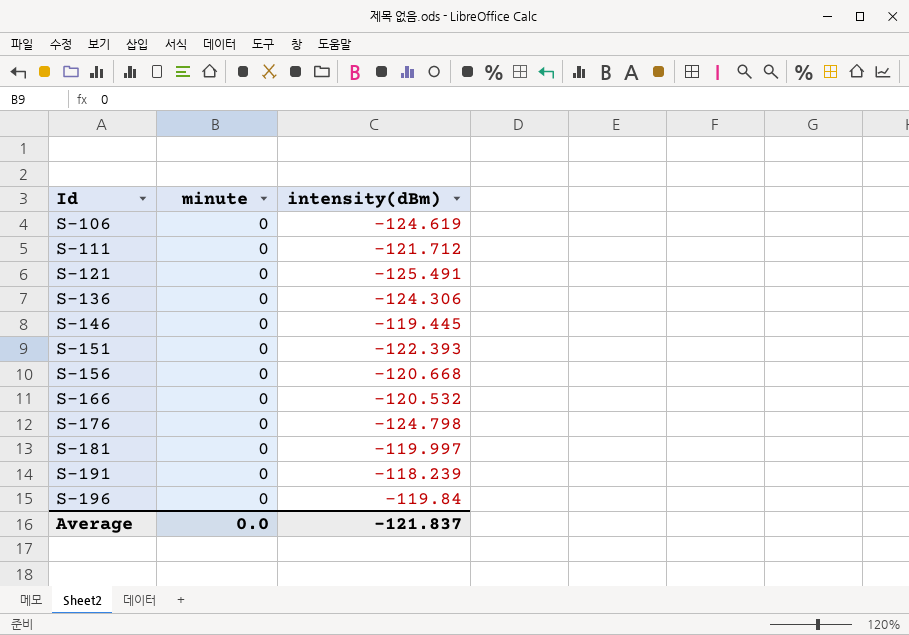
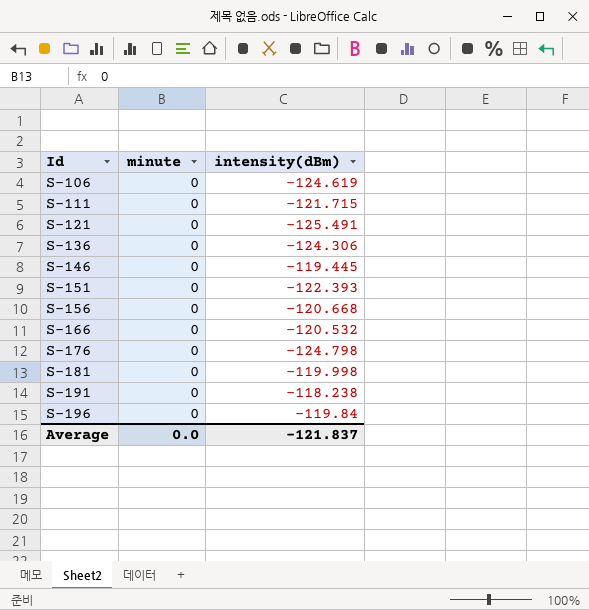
S-111 | intensity(dBm): -121.712 -> -121.715
S-181 | intensity(dBm): -119.997 -> -119.998
S-191 | intensity(dBm): -118.239 -> -118.238

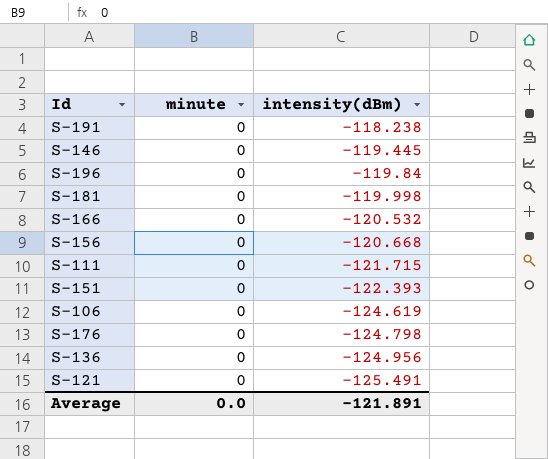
row order: Id ascending -> intensity(dBm) descending
S-136 | intensity(dBm): -124.306 -> -124.956
Average | intensity(dBm): -121.837 -> -121.891

